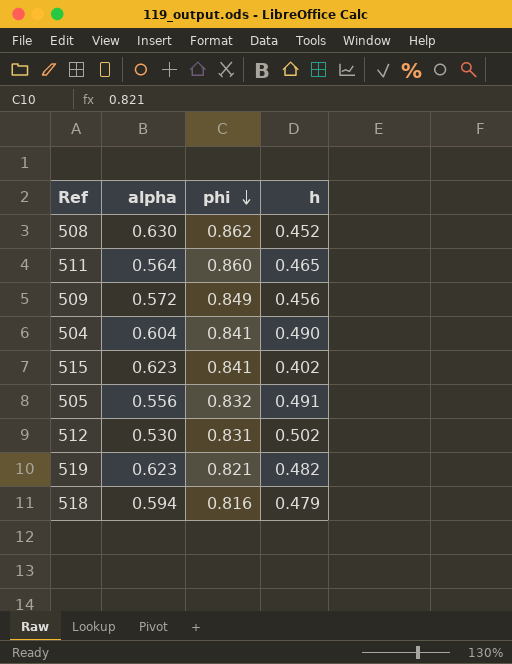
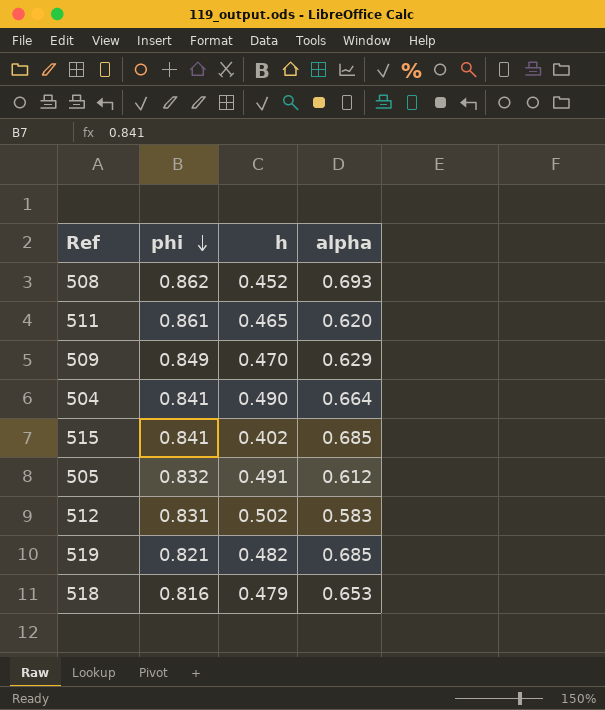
column alpha | position: 2 -> 4
508 | alpha: 0.630 -> 0.693
511 | phi: 0.860 -> 0.861
511 | alpha: 0.564 -> 0.620
509 | h: 0.456 -> 0.470
509 | alpha: 0.572 -> 0.629
504 | alpha: 0.604 -> 0.664
515 | alpha: 0.623 -> 0.685
505 | alpha: 0.556 -> 0.612
512 | alpha: 0.530 -> 0.583
519 | alpha: 0.623 -> 0.685
518 | alpha: 0.594 -> 0.653

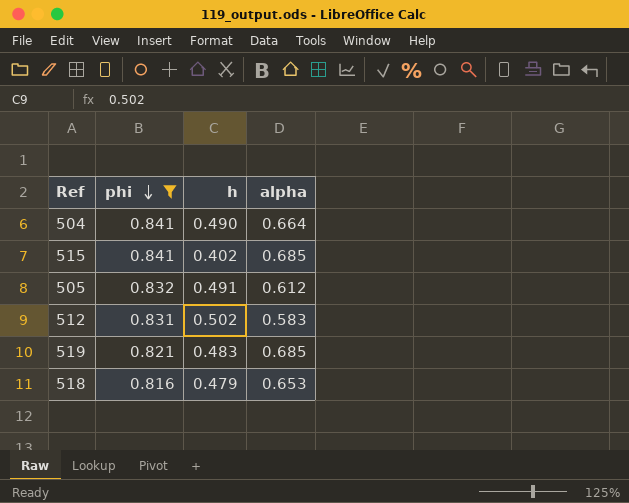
filter: none -> phi <= 0.841
519 | h: 0.482 -> 0.483

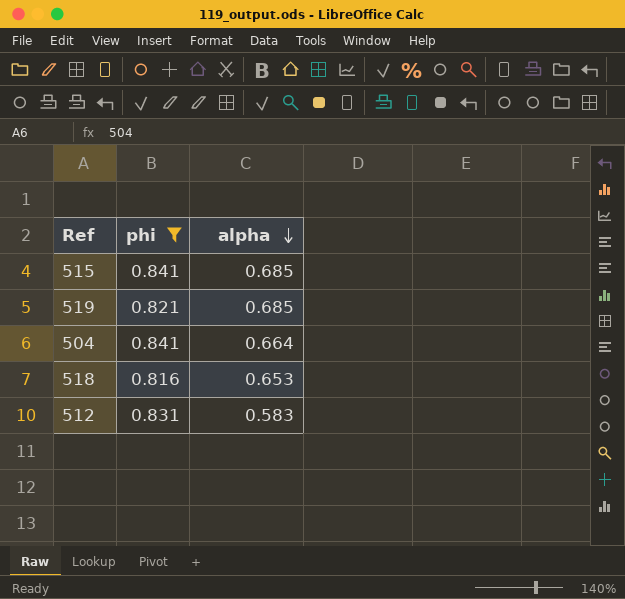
row order: phi descending -> alpha descending
column h | position: 3 -> none
row 505: 0.832 | 0.491 | 0.612 -> none

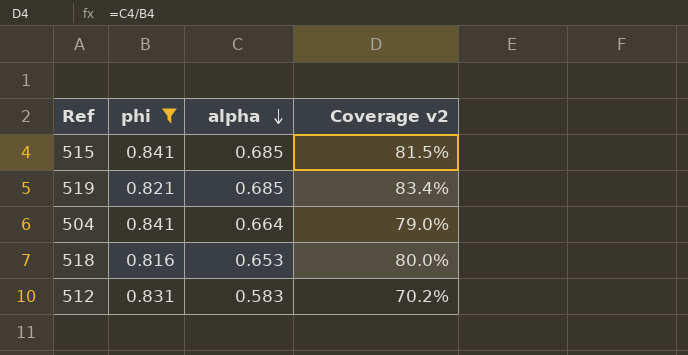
column Coverage v2 | formula: none -> [alpha] / [phi]

